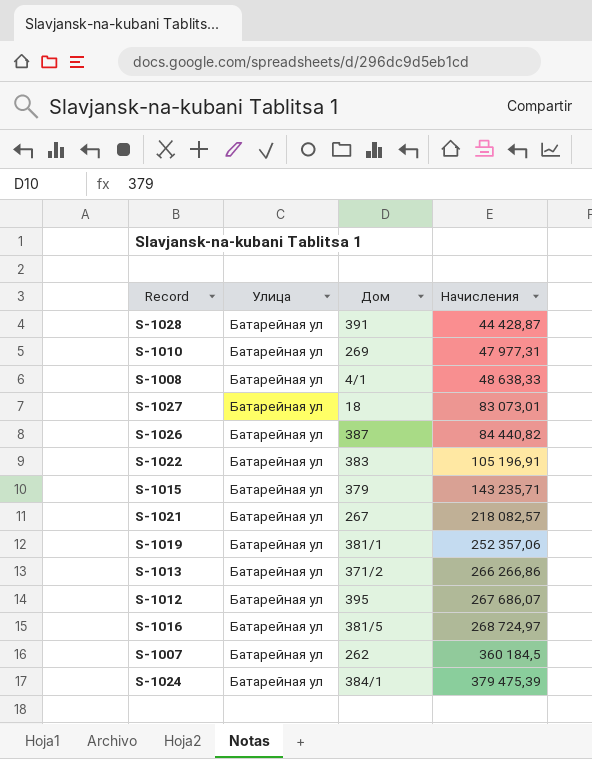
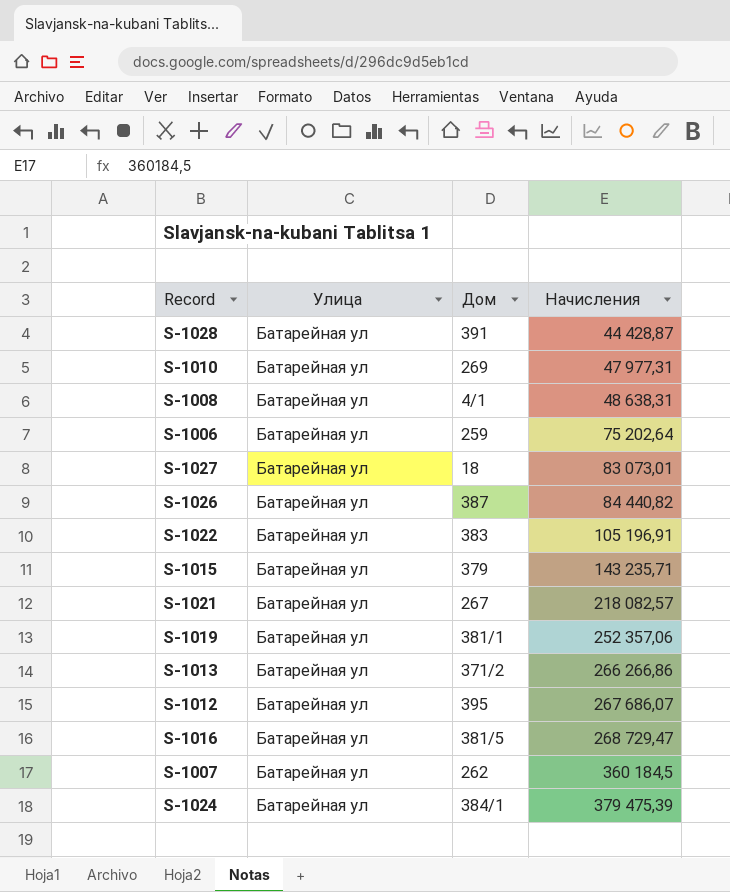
S-1008 | Начисления: 48 638,33 -> 48 638,31
row S-1006: none -> Батарейная ул | 259 | 75 202,64
S-1016 | Начисления: 268 724,97 -> 268 729,47

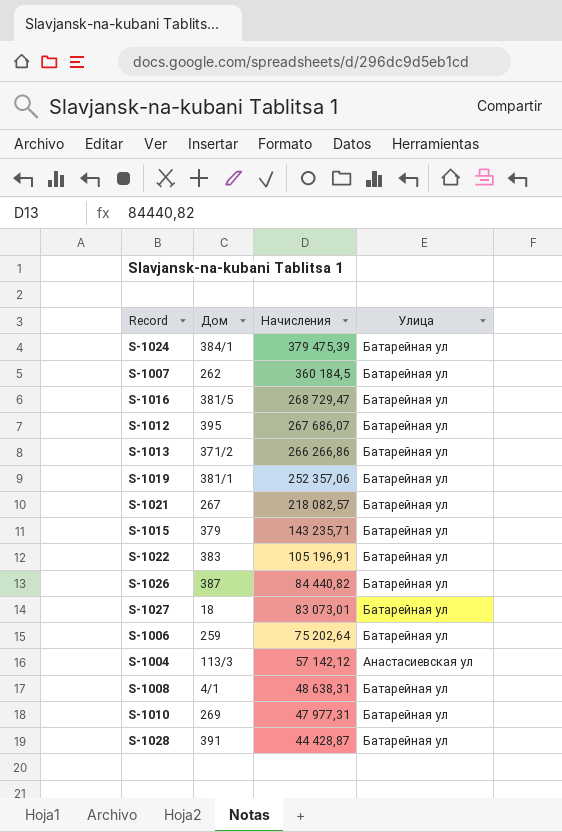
row order: Начисления ascending -> Начисления descending
column Улица | position: 2 -> 4
row S-1004: none -> 113/3 | 57 142,12 | Анастасиевская ул

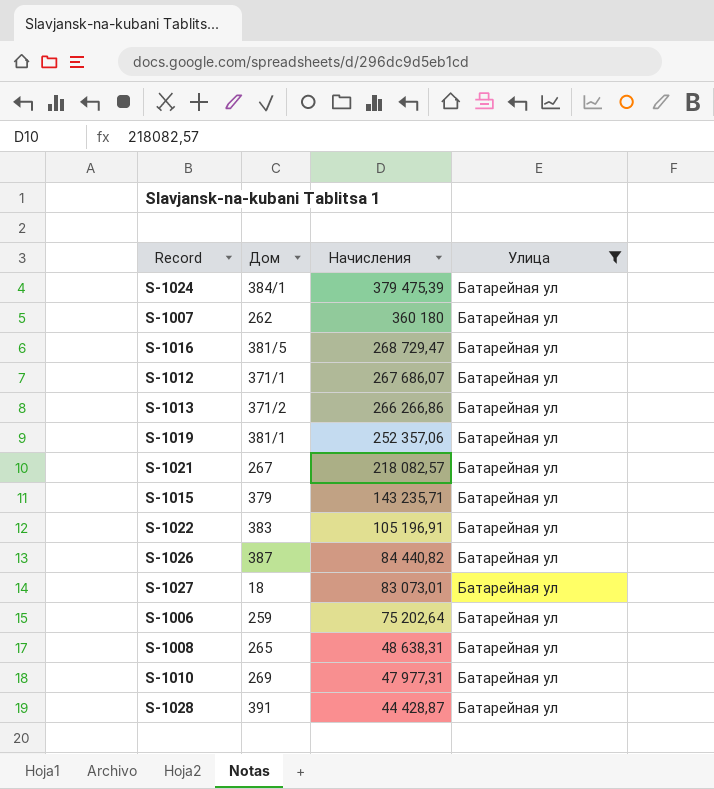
filter: none -> Улица = Батарейная ул
S-1007 | Начисления: 360 184,5 -> 360 180
S-1012 | Дом: 395 -> 371/1
S-1008 | Дом: 4/1 -> 265

